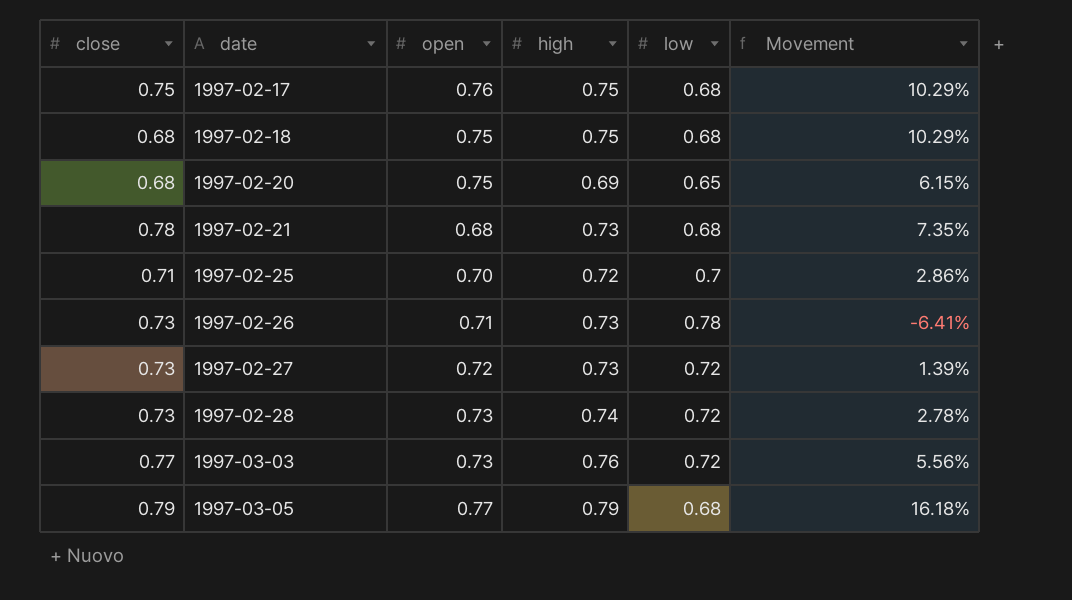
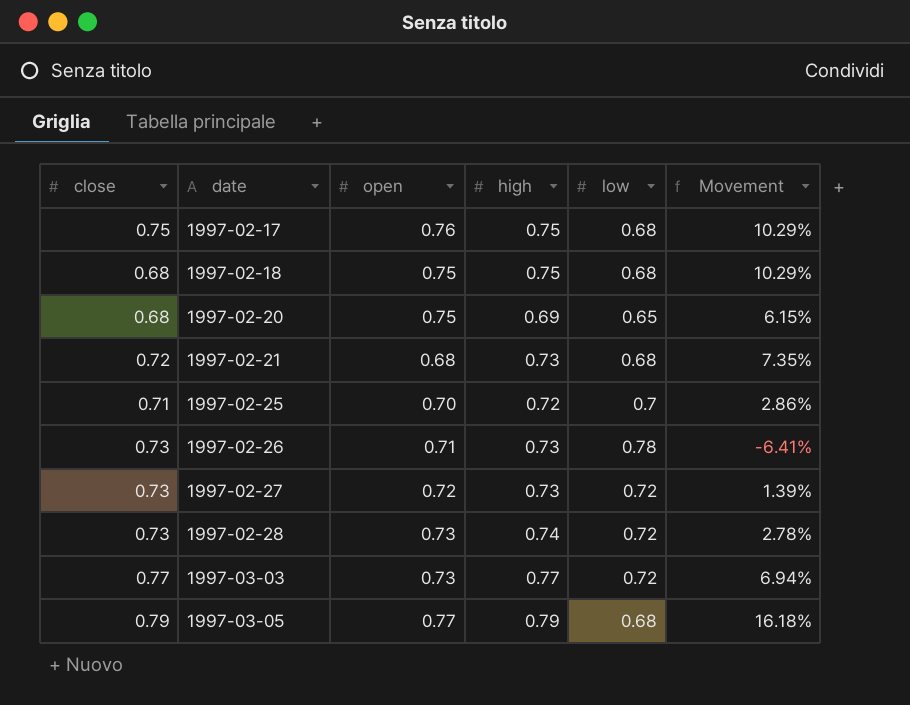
1997-02-21 | close: 0.78 -> 0.72
1997-03-03 | high: 0.76 -> 0.77
1997-03-03 | Movement: 5.56% -> 6.94%

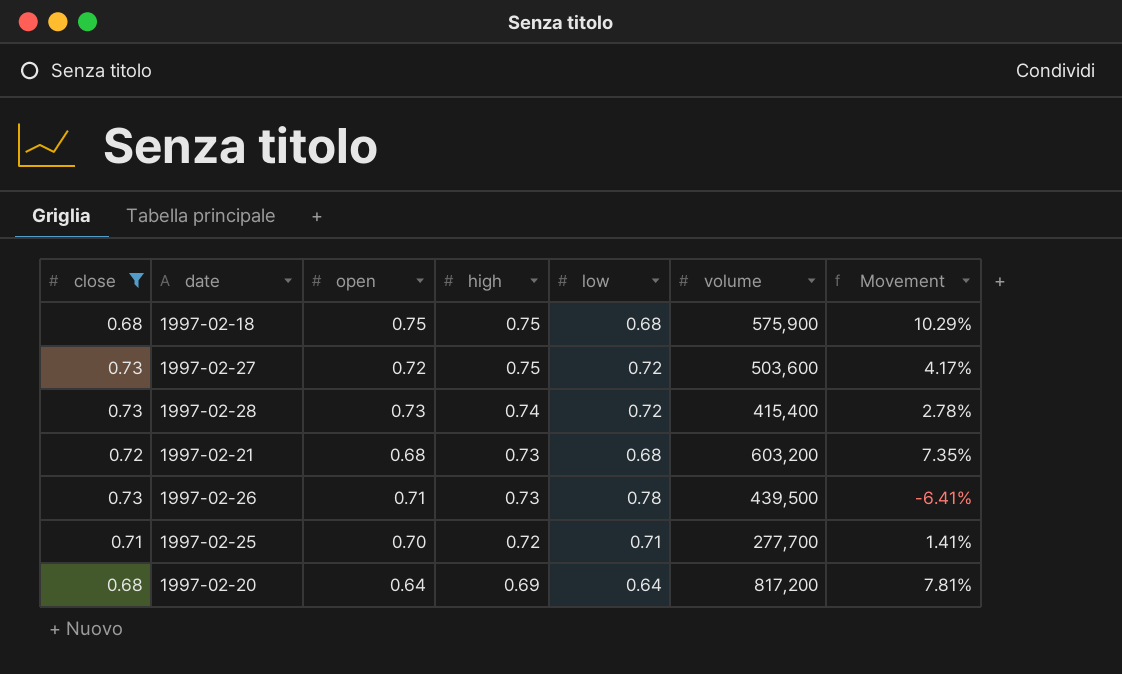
filter: none -> close <= 0.73
row order: date ascending -> high descending
column volume | position: none -> 6
1997-02-27 | high: 0.73 -> 0.75
1997-02-27 | Movement: 1.39% -> 4.17%
1997-02-25 | low: 0.7 -> 0.71
1997-02-25 | Movement: 2.86% -> 1.41%
1997-02-20 | open: 0.75 -> 0.64
1997-02-20 | low: 0.65 -> 0.64
1997-02-20 | Movement: 6.15% -> 7.81%

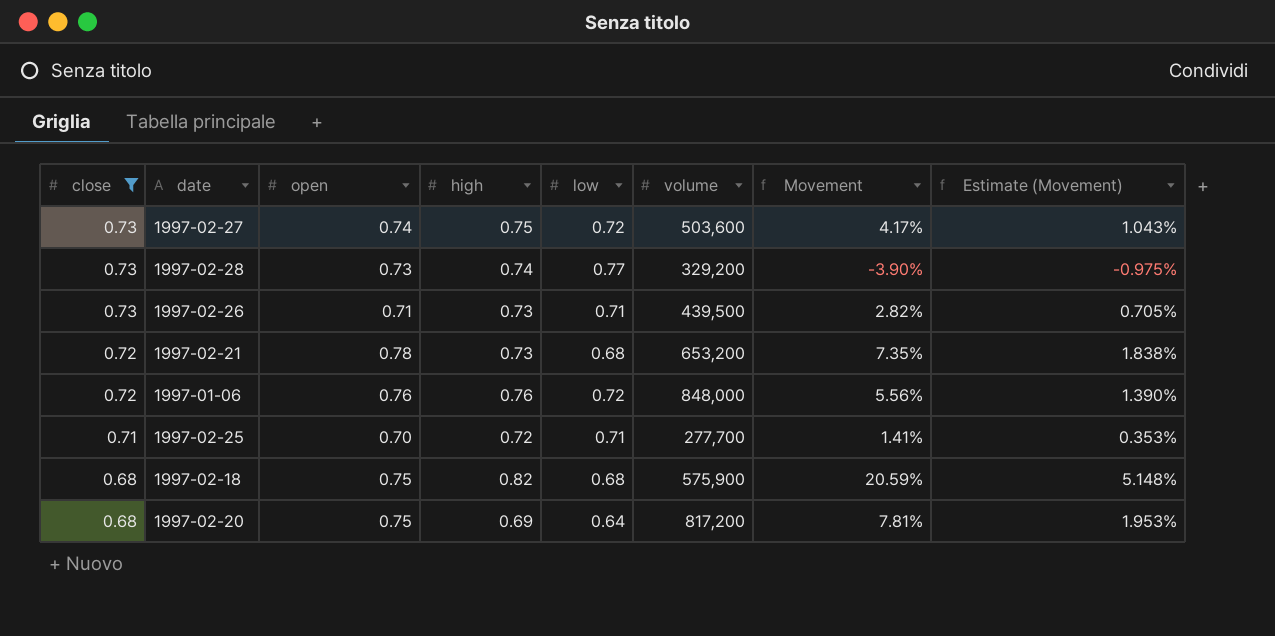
row order: high descending -> close descending
column Estimate (Movement) | formula: none -> [Movement] * 0.25
1997-02-27 | open: 0.72 -> 0.74
1997-02-28 | low: 0.72 -> 0.77
1997-02-28 | volume: 415,400 -> 329,200
1997-02-28 | Movement: 2.78% -> -3.90%
1997-02-26 | low: 0.78 -> 0.71
1997-02-26 | Movement: -6.41% -> 2.82%
1997-02-21 | open: 0.68 -> 0.78
1997-02-21 | volume: 603,200 -> 653,200
row 1997-01-06: none -> 0.72 | 0.76 | 0.76 | 0.72 | 848,000 | 5.56% | 1.390%
1997-02-18 | high: 0.75 -> 0.82
1997-02-18 | Movement: 10.29% -> 20.59%
1997-02-20 | open: 0.64 -> 0.75

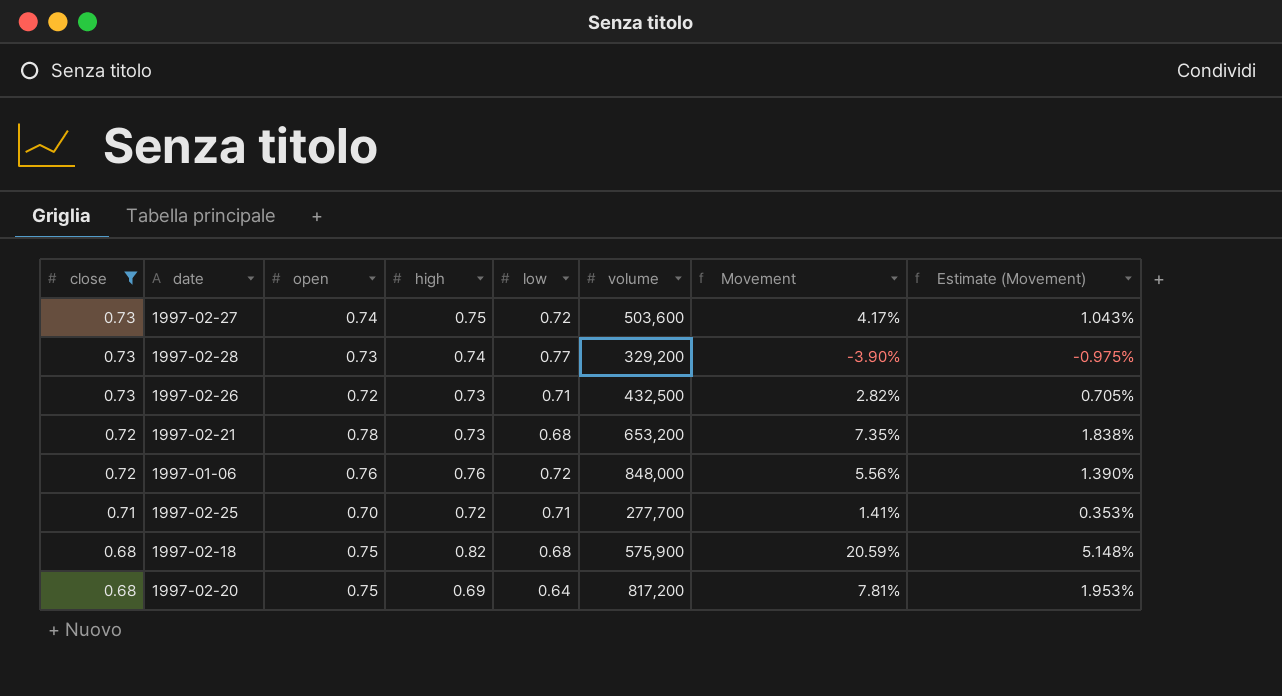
1997-02-26 | open: 0.71 -> 0.72
1997-02-26 | volume: 439,500 -> 432,500

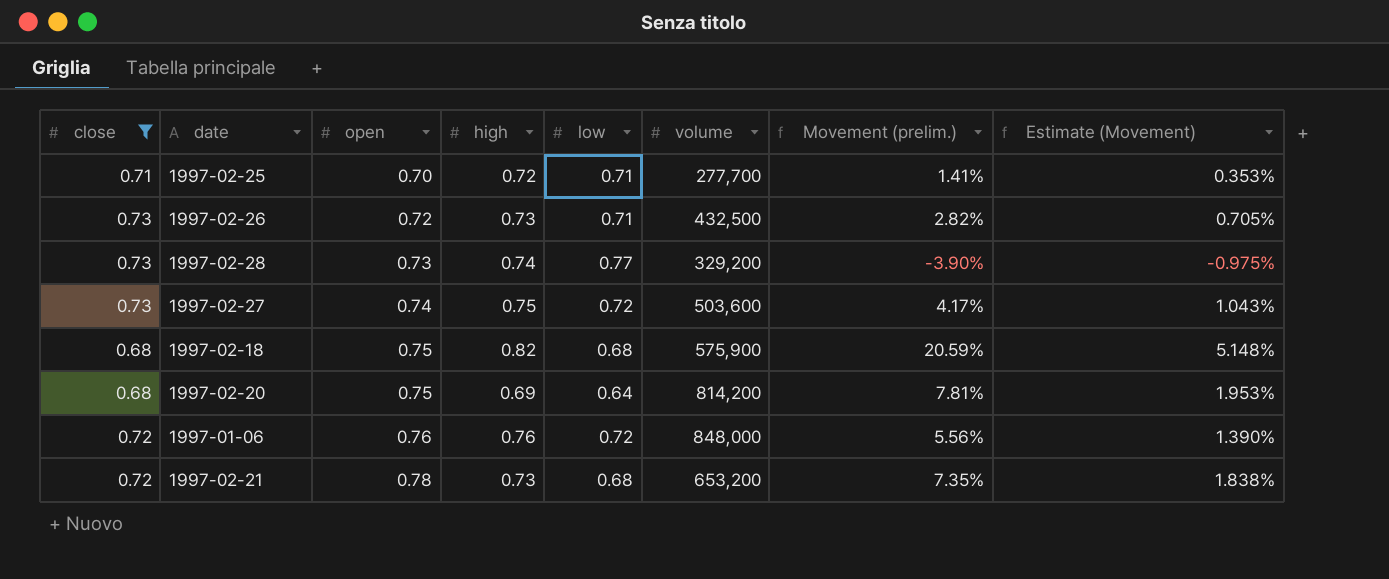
row order: close descending -> open ascending
column name: Movement -> Movement (prelim.)
1997-02-20 | volume: 817,200 -> 814,200

